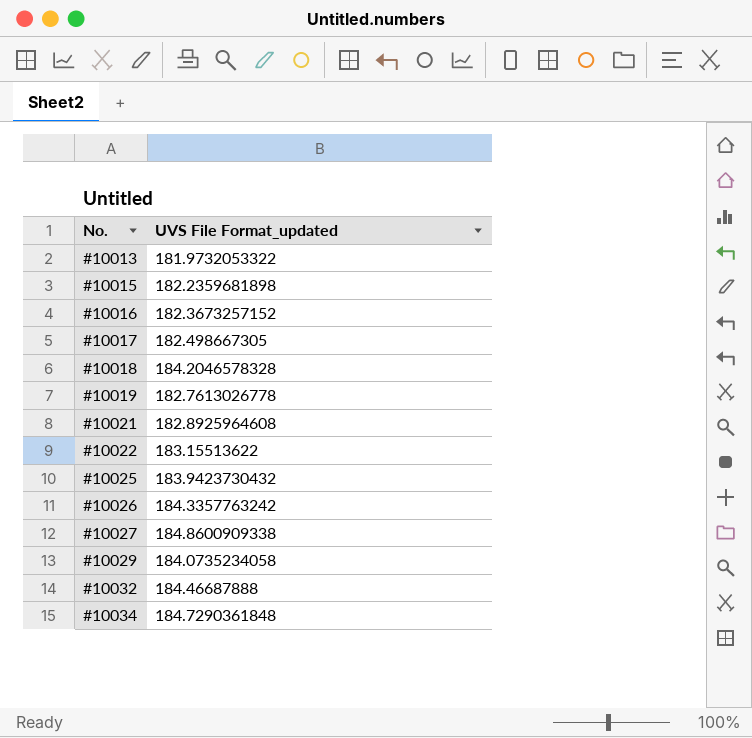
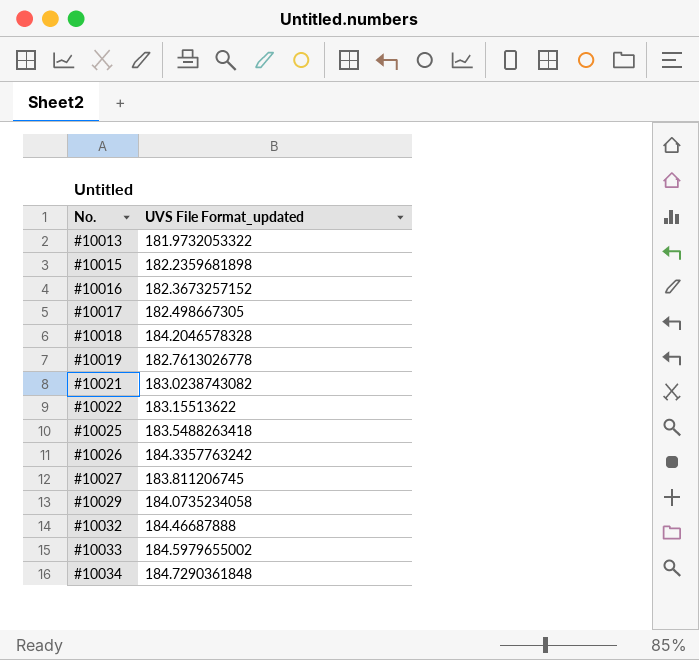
#10021 | UVS File Format_updated: 182.8925964608 -> 183.0238743082
#10025 | UVS File Format_updated: 183.9423730432 -> 183.5488263418
#10027 | UVS File Format_updated: 184.8600909338 -> 183.811206745
row #10033: none -> 184.5979655002

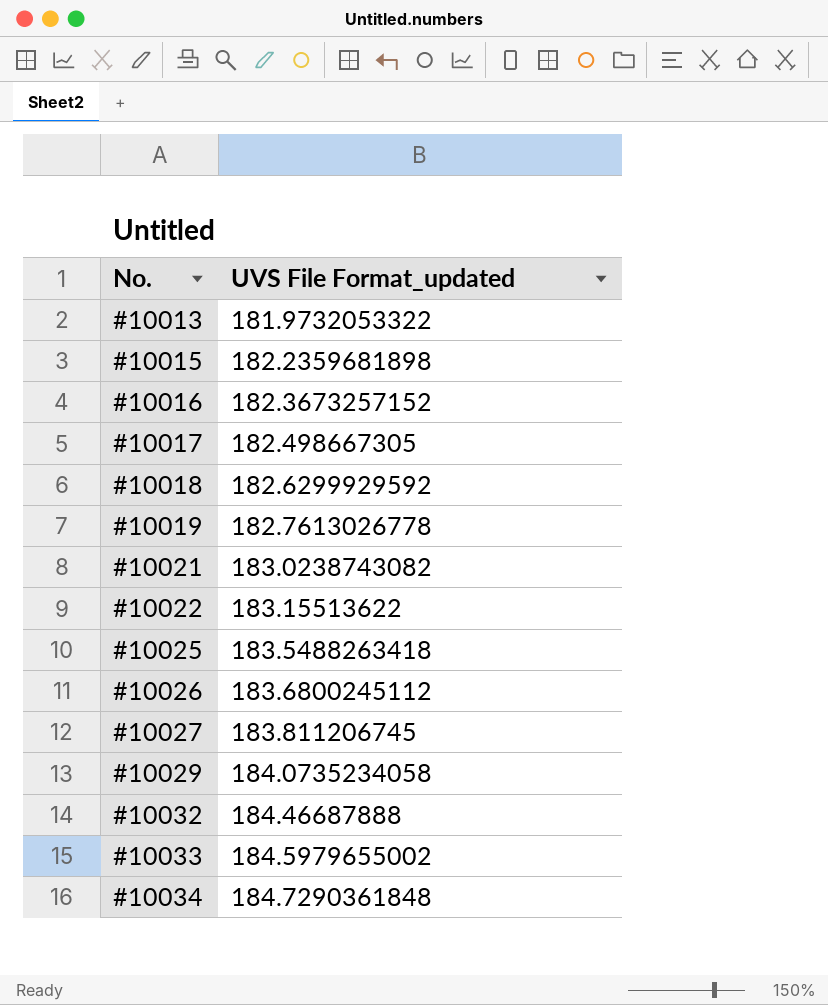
#10018 | UVS File Format_updated: 184.2046578328 -> 182.6299929592
#10026 | UVS File Format_updated: 184.3357763242 -> 183.6800245112

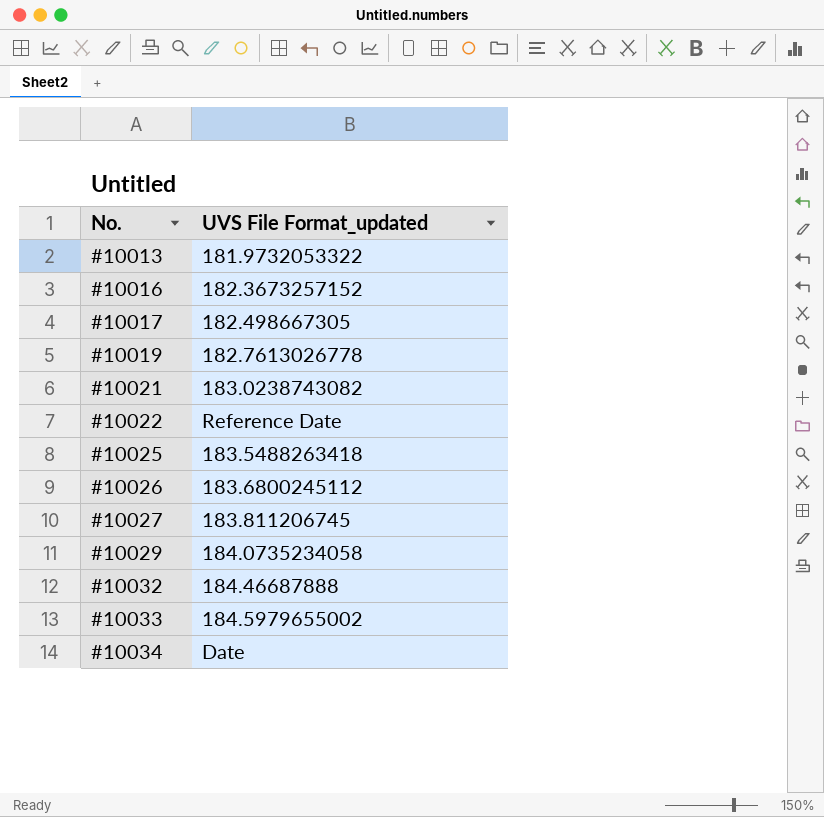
row #10015: 182.2359681898 -> none
row #10018: 182.6299929592 -> none
#10022 | UVS File Format_updated: 183.15513622 -> Reference Date
#10034 | UVS File Format_updated: 184.7290361848 -> Date

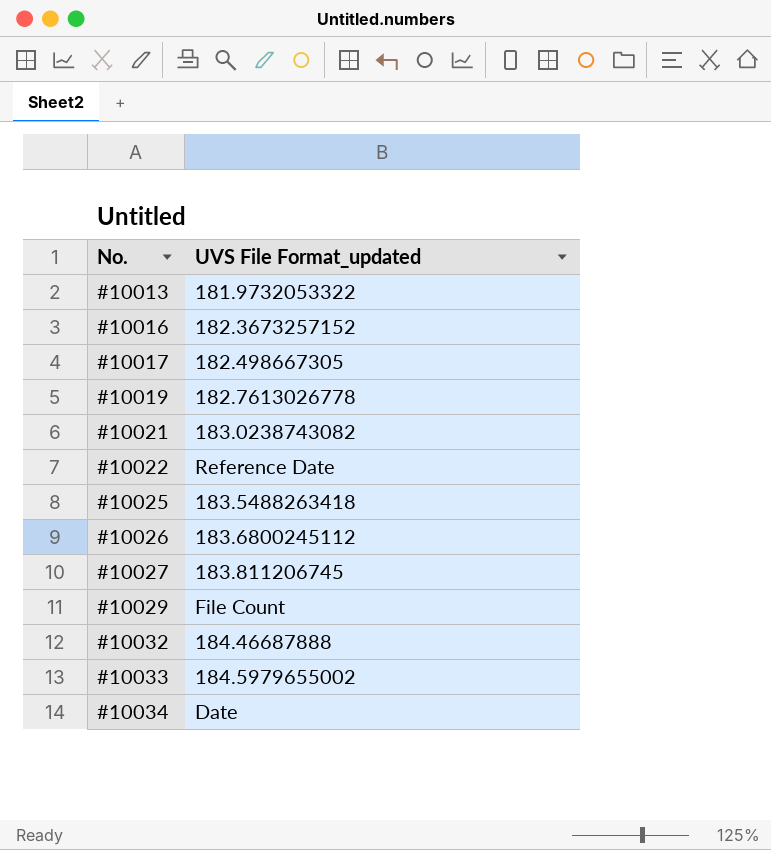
#10029 | UVS File Format_updated: 184.0735234058 -> File Count

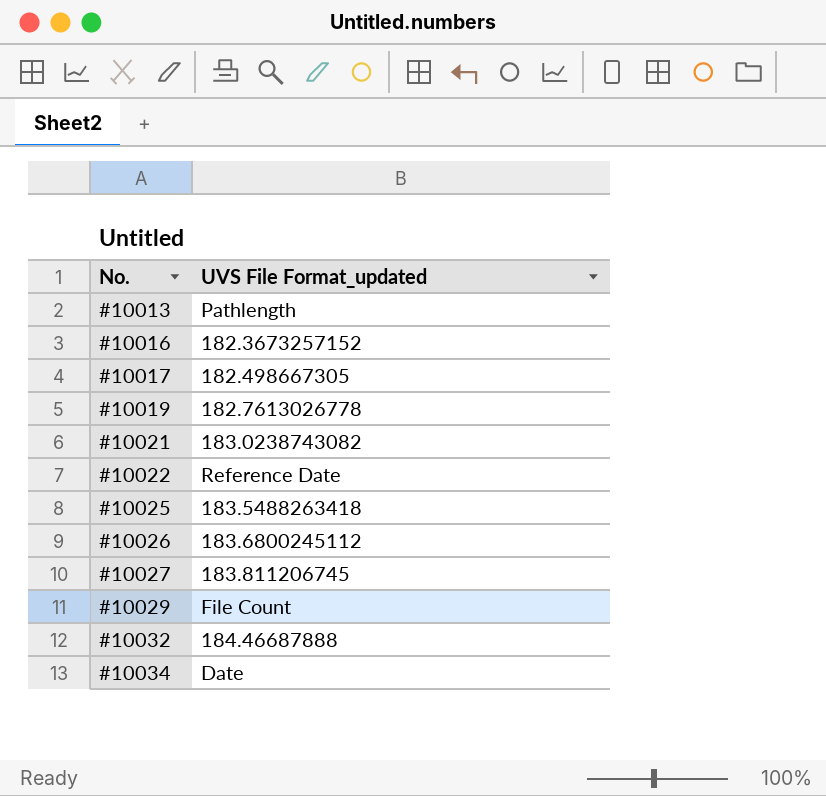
row #10033: 184.5979655002 -> none
#10013 | UVS File Format_updated: 181.9732053322 -> Pathlength

